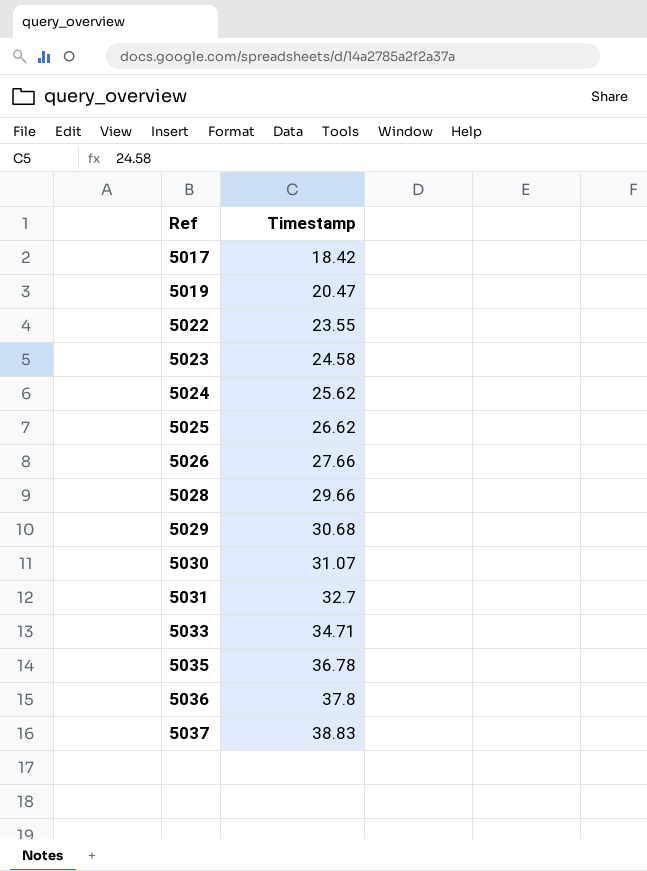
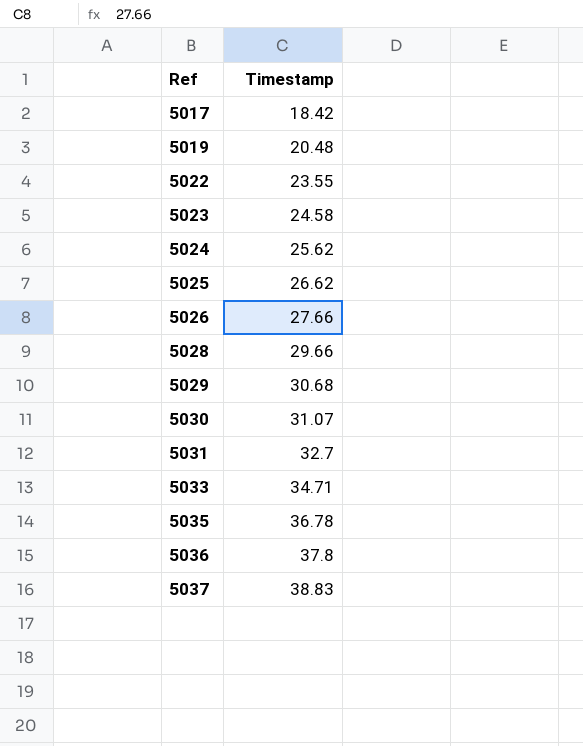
5019 | Timestamp: 20.47 -> 20.48

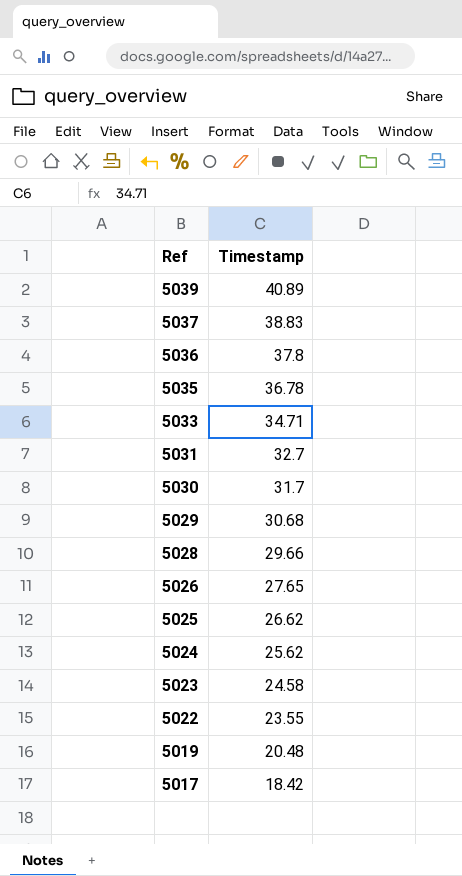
row order: Ref ascending -> Ref descending
row 5039: none -> 40.89
5030 | Timestamp: 31.07 -> 31.7
5026 | Timestamp: 27.66 -> 27.65

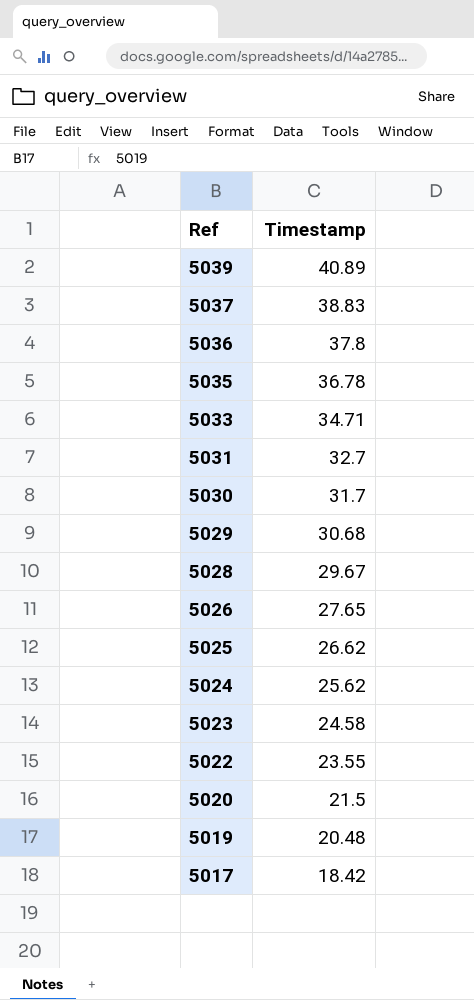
5028 | Timestamp: 29.66 -> 29.67
row 5020: none -> 21.5

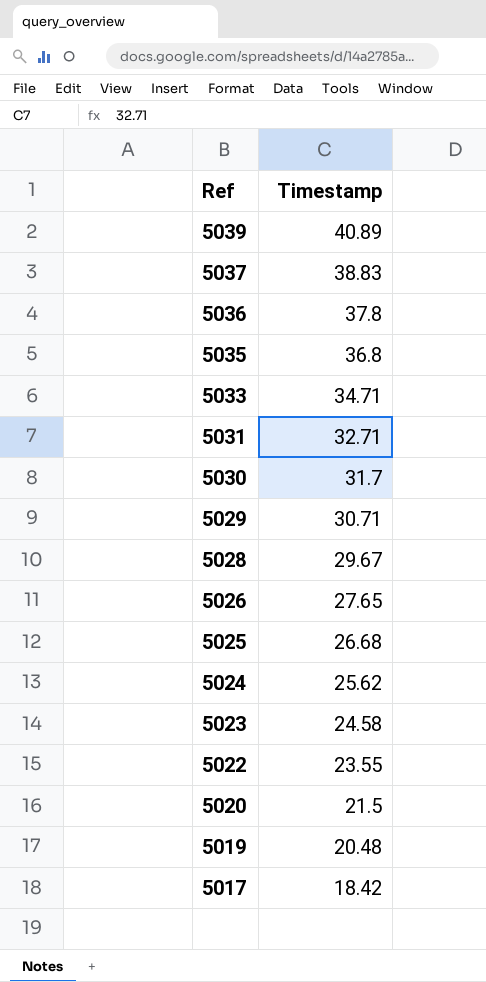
5035 | Timestamp: 36.78 -> 36.8
5031 | Timestamp: 32.7 -> 32.71
5029 | Timestamp: 30.68 -> 30.71
5025 | Timestamp: 26.62 -> 26.68

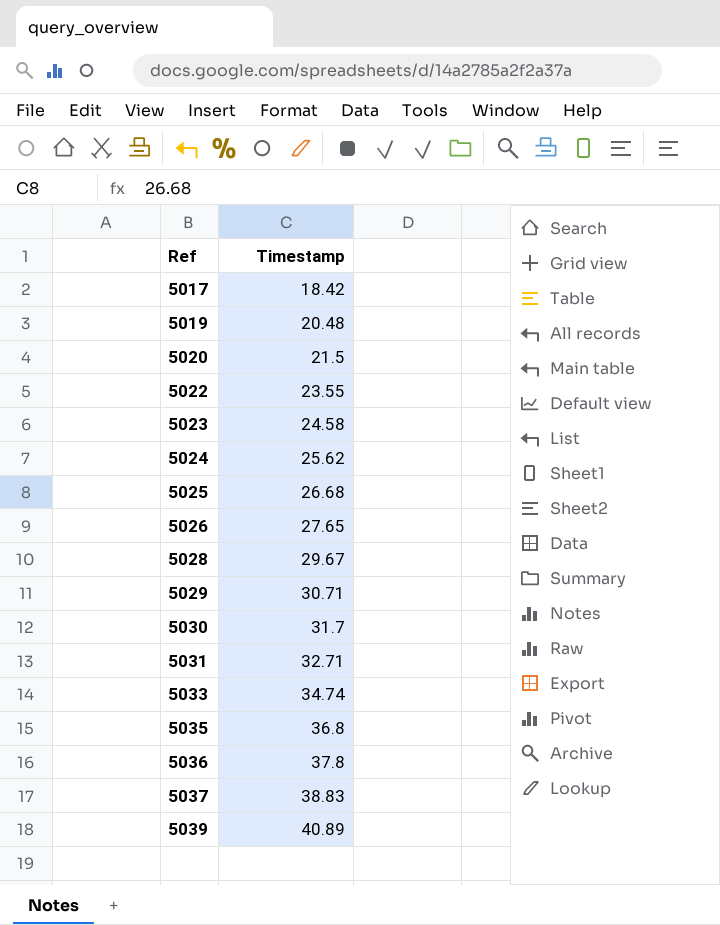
row order: Ref descending -> Ref ascending
5033 | Timestamp: 34.71 -> 34.74

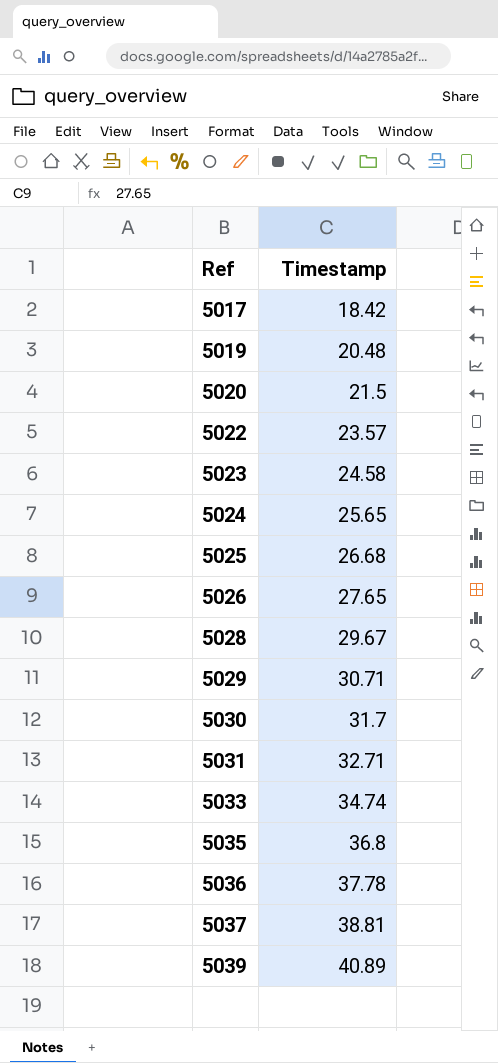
5022 | Timestamp: 23.55 -> 23.57
5024 | Timestamp: 25.62 -> 25.65
5036 | Timestamp: 37.8 -> 37.78
5037 | Timestamp: 38.83 -> 38.81

